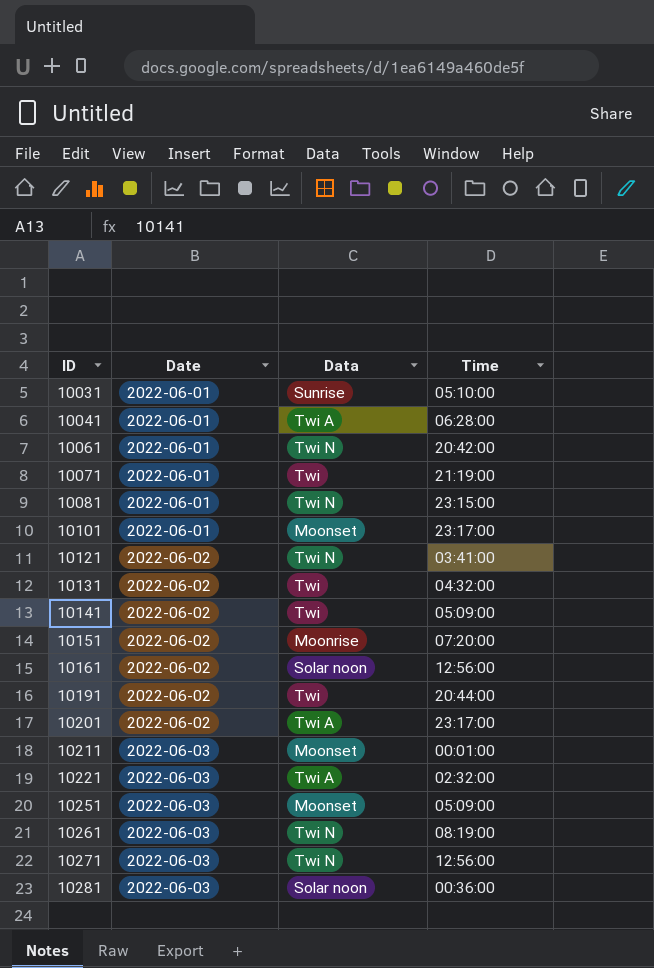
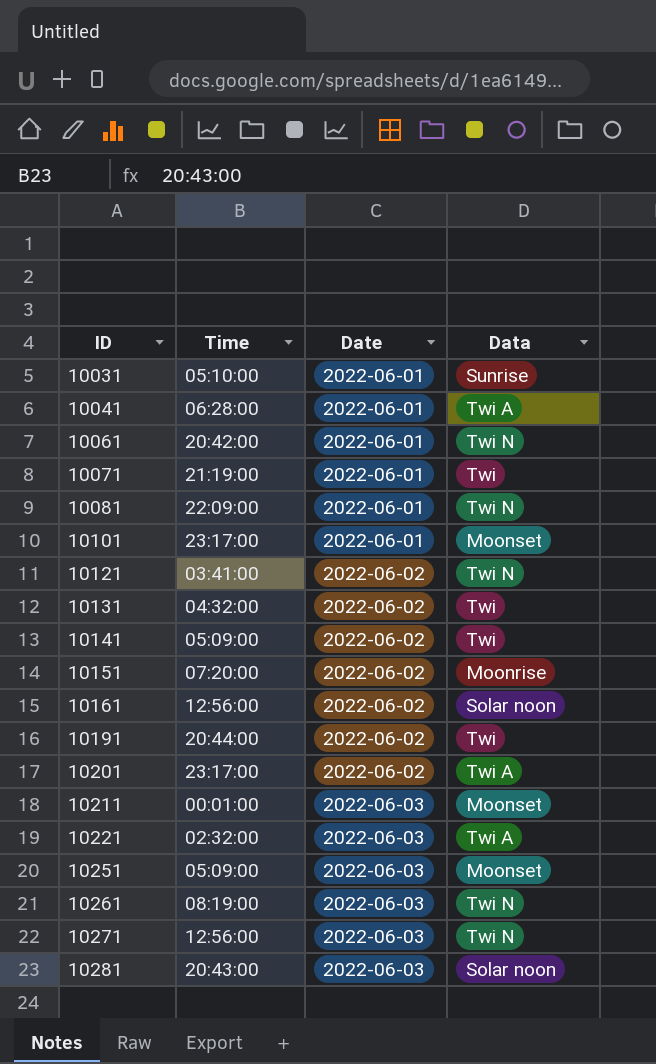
column Time | position: 4 -> 2
10081 | Time: 23:15:00 -> 22:09:00
10281 | Time: 00:36:00 -> 20:43:00

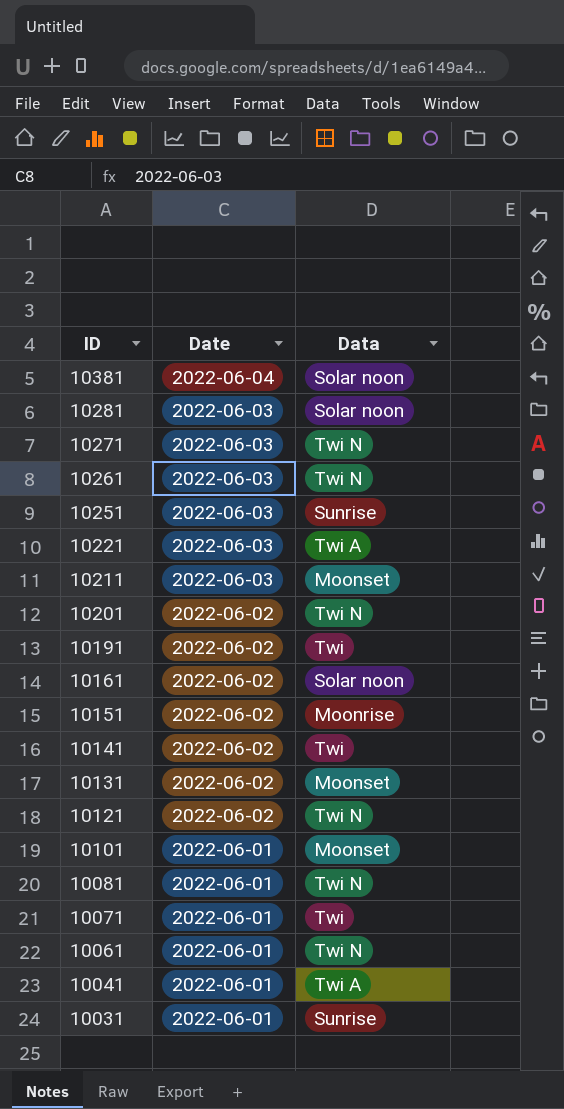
row order: ID ascending -> ID descending
column Time | position: 2 -> none
row 10381: none -> 2022-06-04 | Solar noon
10251 | Data: Moonset -> Sunrise
10201 | Data: Twi A -> Twi N
10131 | Data: Twi -> Moonset

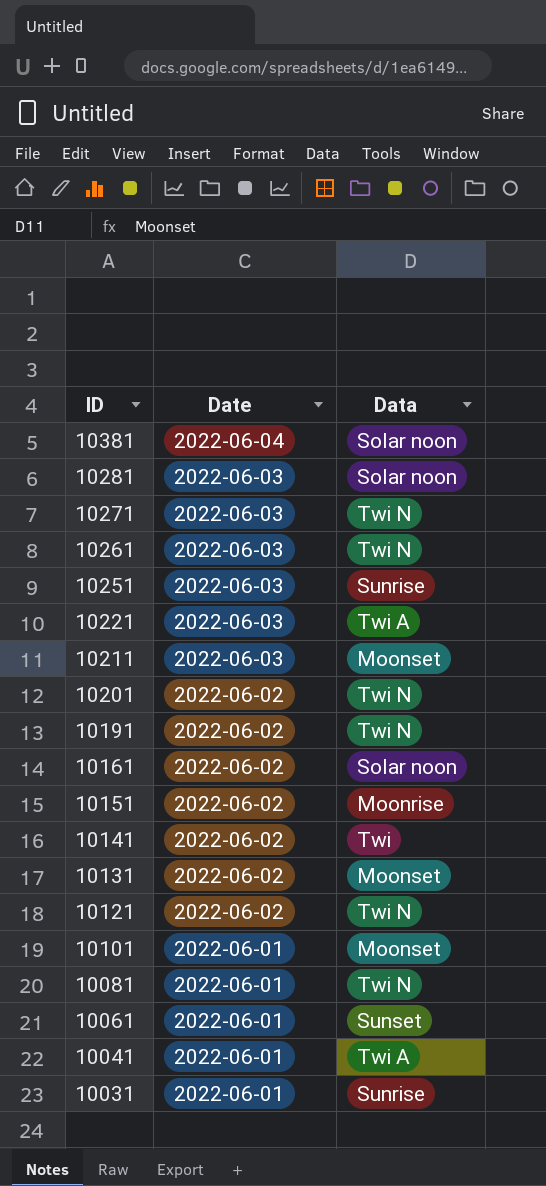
row 10071: 2022-06-01 | Twi -> none
10191 | Data: Twi -> Twi N
10061 | Data: Twi N -> Sunset

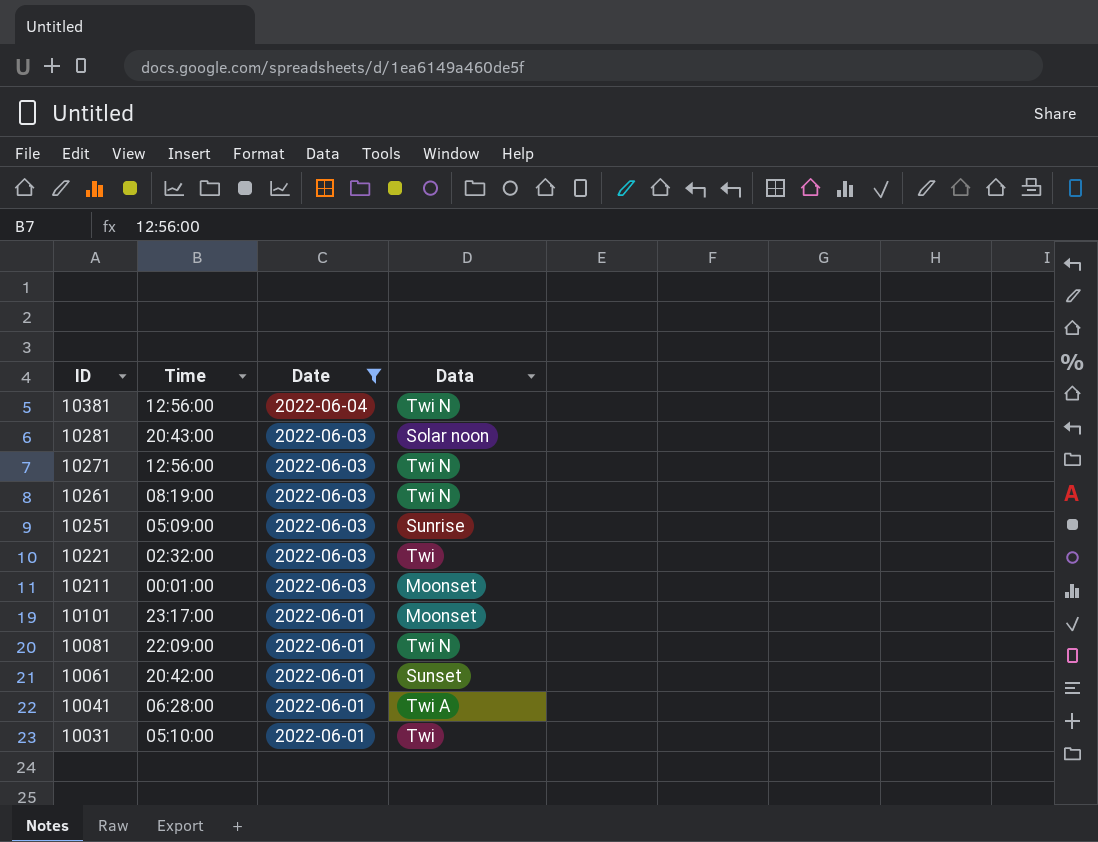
filter: none -> Date != 2022-06-02
column Time | position: none -> 2
10381 | Data: Solar noon -> Twi N
10221 | Data: Twi A -> Twi
10031 | Data: Sunrise -> Twi

